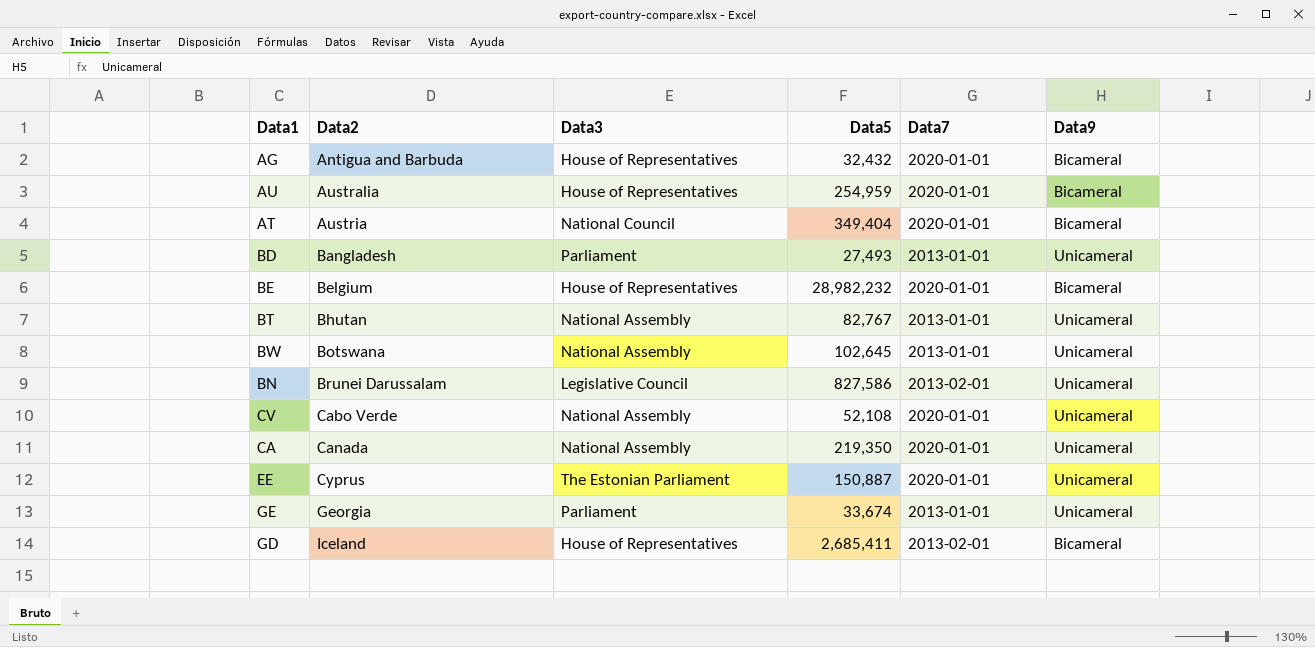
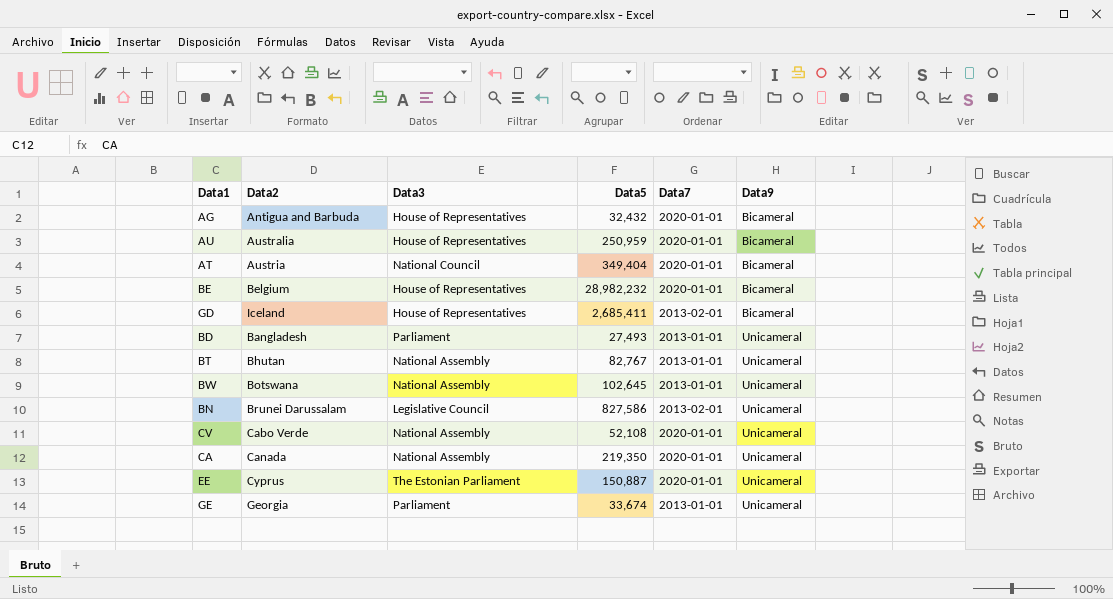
row order: Data2 ascending -> Data9 ascending
AU | Data5: 254,959 -> 250,959

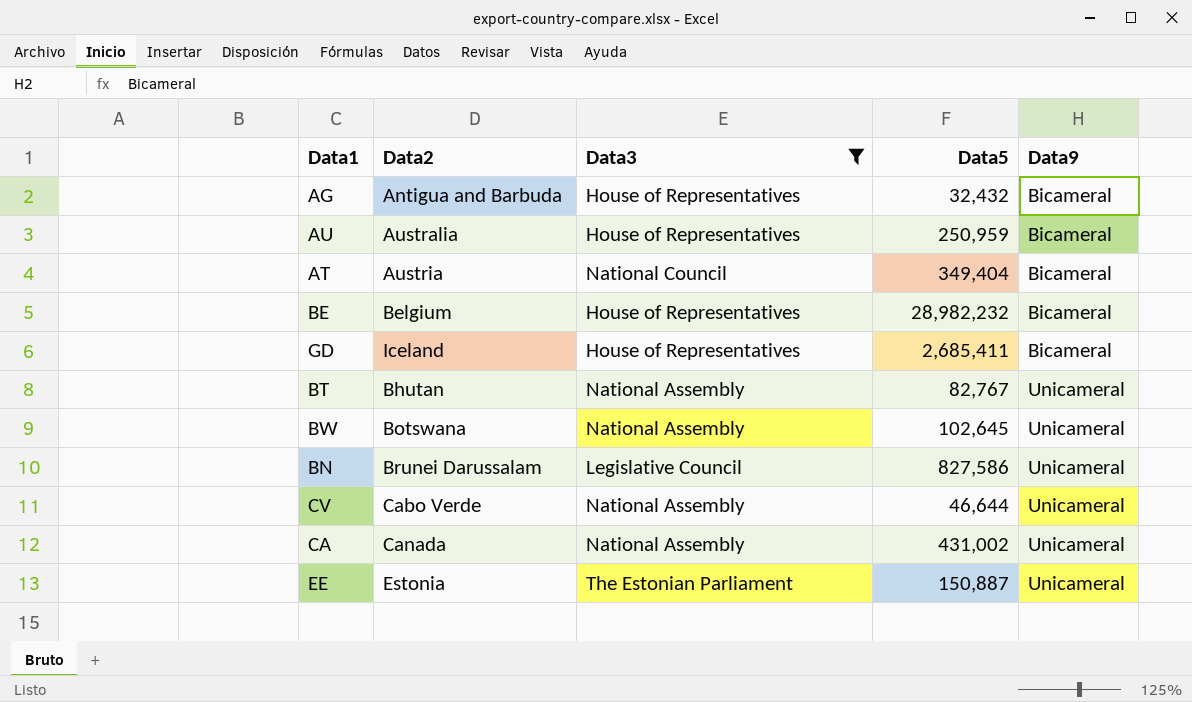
filter: none -> Data3 != Parliament
column Data7 | position: 5 -> none
CV | Data5: 52,108 -> 46,644
CA | Data5: 219,350 -> 431,002
EE | Data2: Cyprus -> Estonia

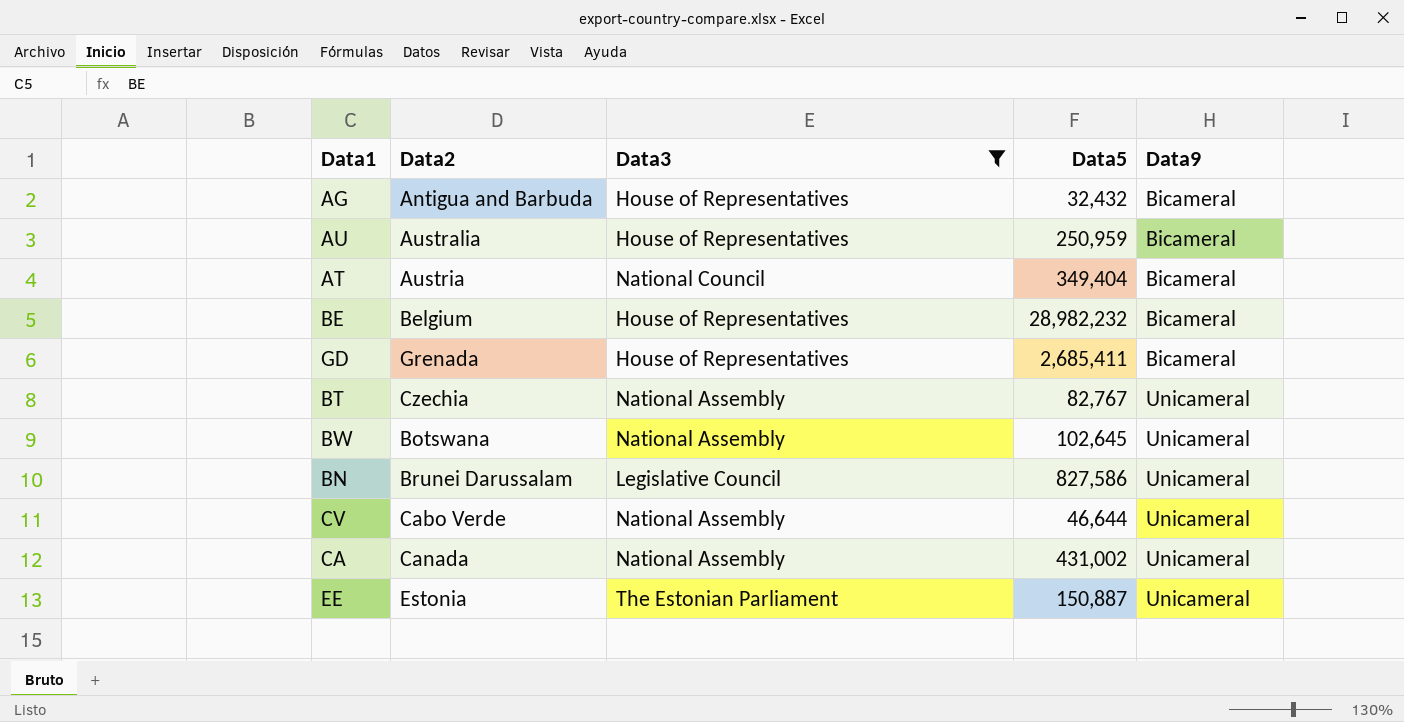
GD | Data2: Iceland -> Grenada
BT | Data2: Bhutan -> Czechia

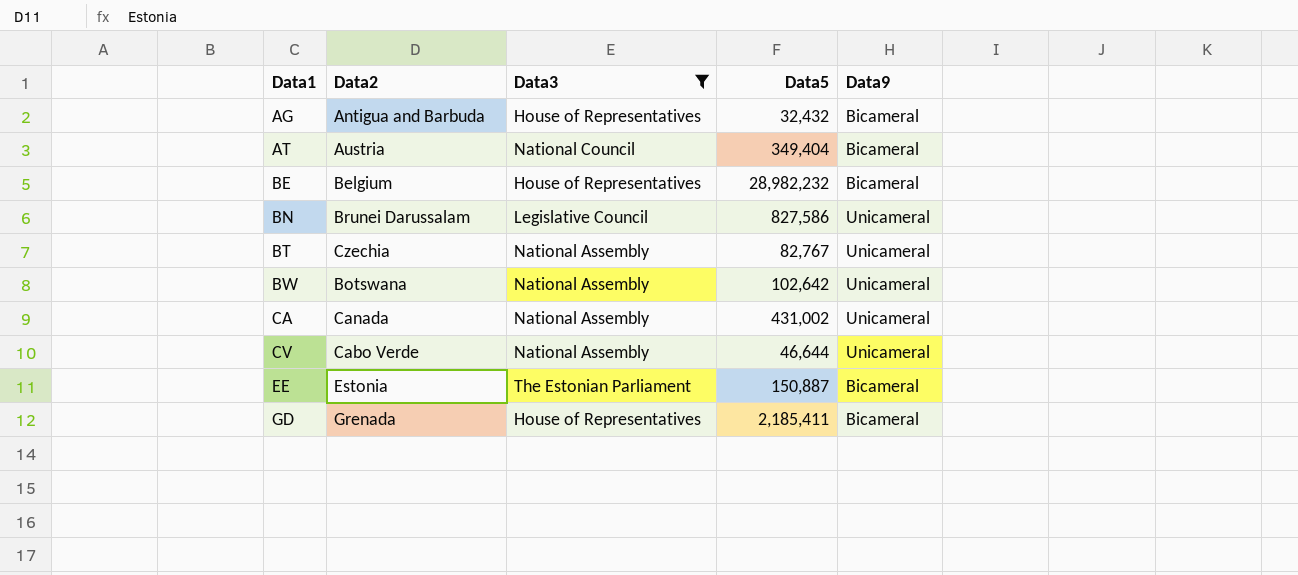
row order: Data9 ascending -> Data1 ascending
row AU: Australia | House of Representatives | 250,959 | Bicameral -> none
BW | Data5: 102,645 -> 102,642
EE | Data9: Unicameral -> Bicameral
GD | Data5: 2,685,411 -> 2,185,411

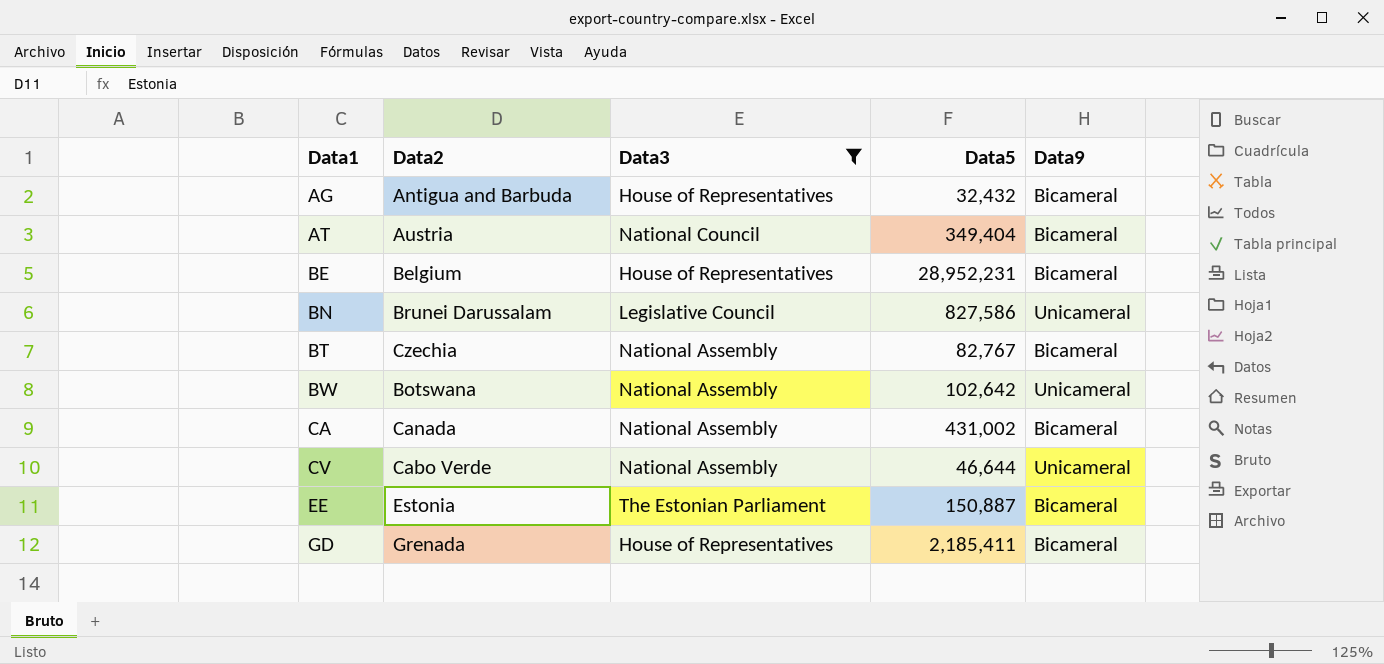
BE | Data5: 28,982,232 -> 28,952,231
BT | Data9: Unicameral -> Bicameral
CA | Data9: Unicameral -> Bicameral

